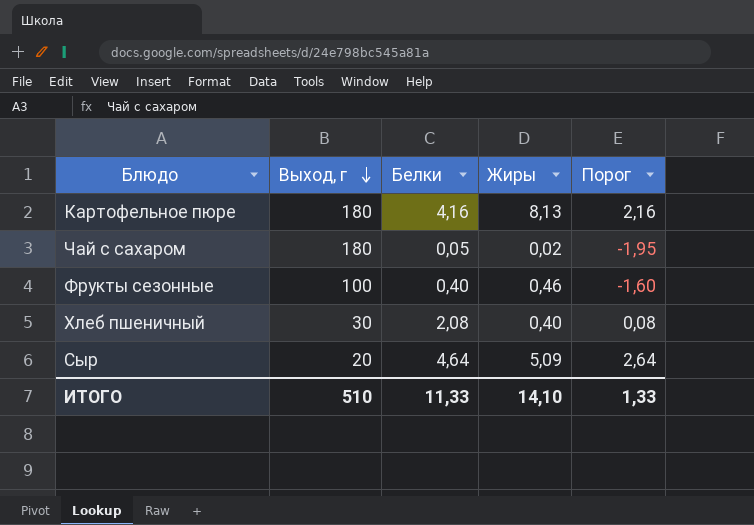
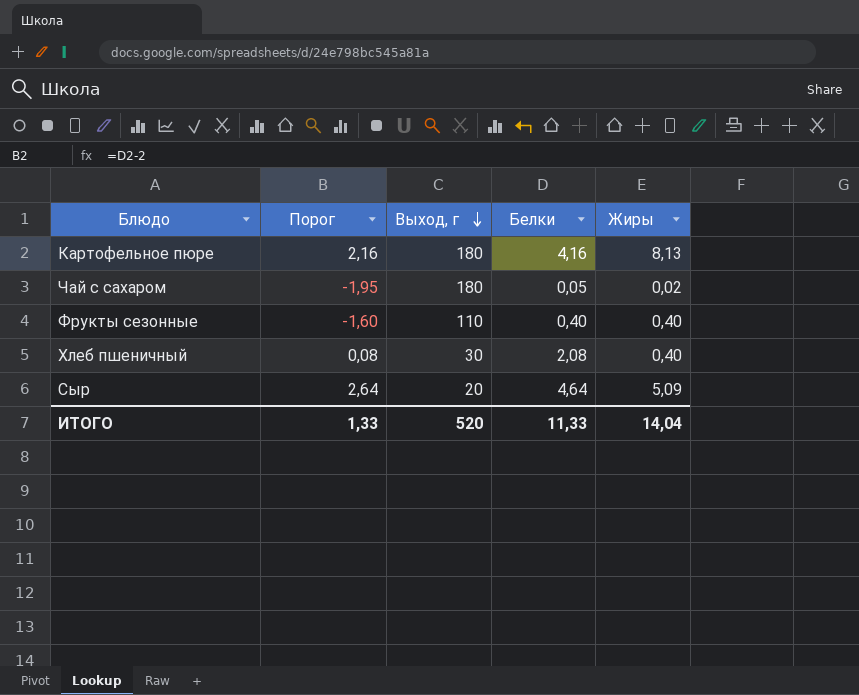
column Порог | position: 5 -> 2
Фрукты сезонные | Выход, г: 100 -> 110
Фрукты сезонные | Жиры: 0,46 -> 0,40
ИТОГО | Выход, г: 510 -> 520
ИТОГО | Жиры: 14,10 -> 14,04

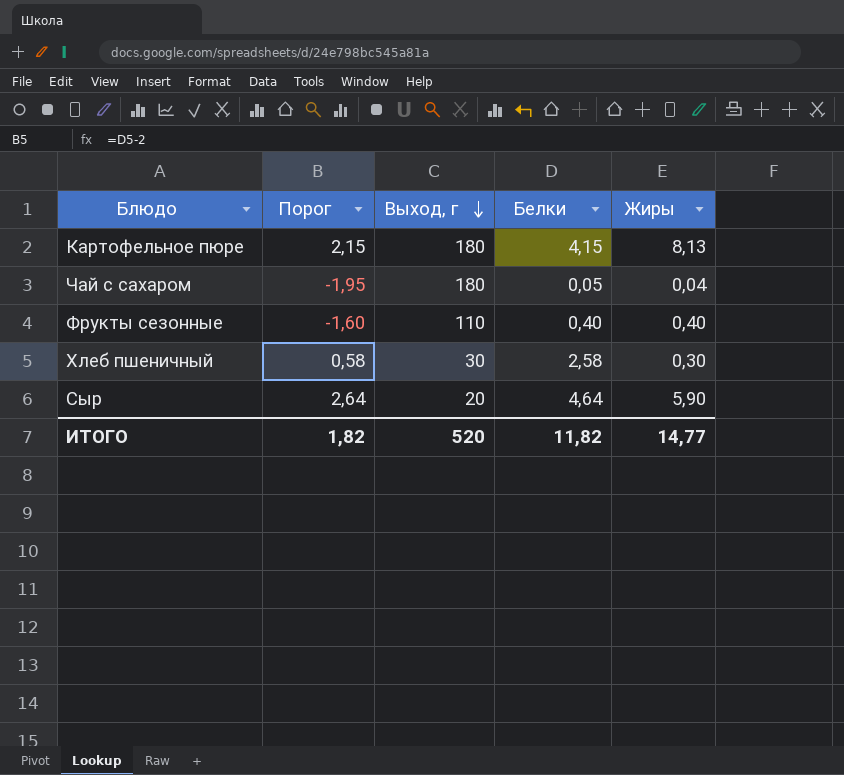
Картофельное пюре | Порог: 2,16 -> 2,15
Картофельное пюре | Белки: 4,16 -> 4,15
Чай с сахаром | Жиры: 0,02 -> 0,04
Хлеб пшеничный | Порог: 0,08 -> 0,58
Хлеб пшеничный | Белки: 2,08 -> 2,58
Хлеб пшеничный | Жиры: 0,40 -> 0,30
Сыр | Жиры: 5,09 -> 5,90
ИТОГО | Порог: 1,33 -> 1,82
ИТОГО | Белки: 11,33 -> 11,82
ИТОГО | Жиры: 14,04 -> 14,77

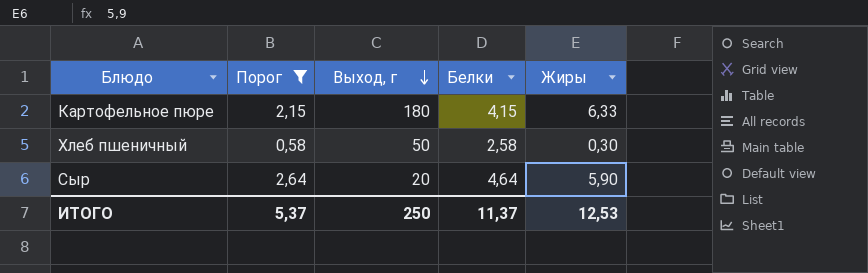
filter: none -> Порог >= 0,58
Картофельное пюре | Жиры: 8,13 -> 6,33
Хлеб пшеничный | Выход, г: 30 -> 50
ИТОГО | Порог: 1,82 -> 5,37
ИТОГО | Выход, г: 520 -> 250
ИТОГО | Белки: 11,82 -> 11,37
ИТОГО | Жиры: 14,77 -> 12,53

